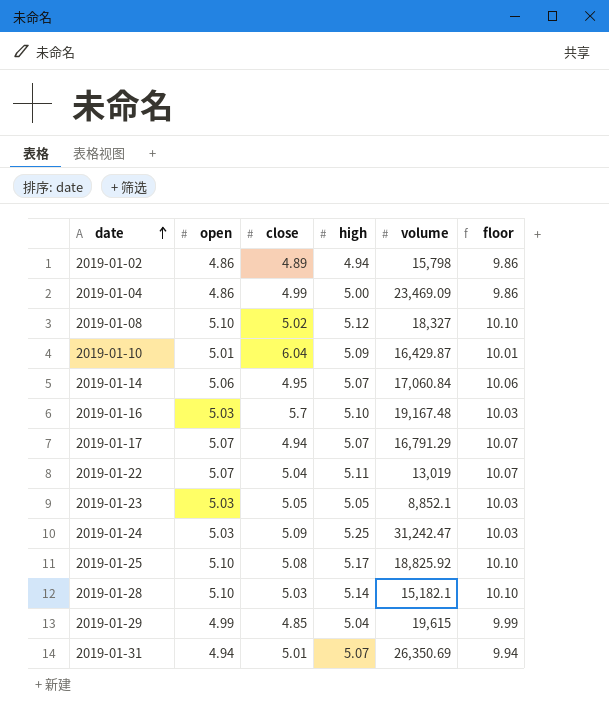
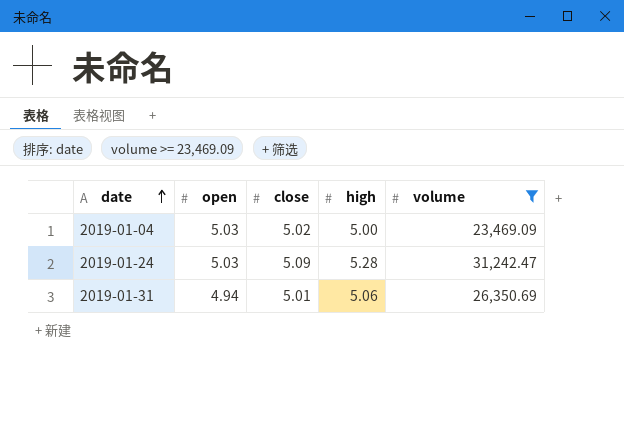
filter: none -> volume >= 23,469.09
column floor | formula: [open] + 5 -> none
2019-01-04 | open: 4.86 -> 5.03
2019-01-04 | close: 4.99 -> 5.02
2019-01-24 | high: 5.25 -> 5.28
2019-01-31 | high: 5.07 -> 5.06

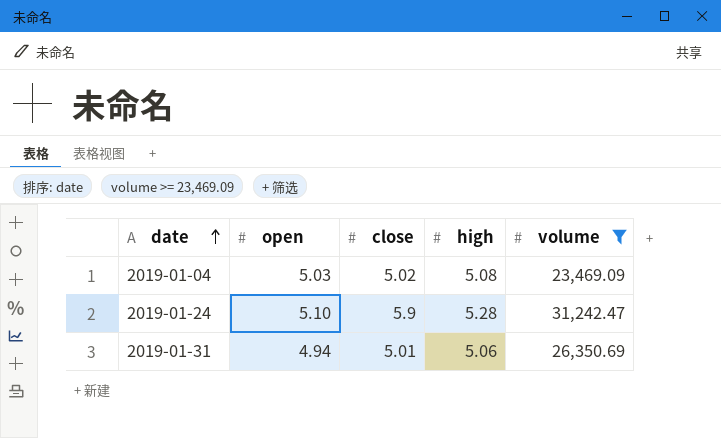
2019-01-04 | high: 5.00 -> 5.08
2019-01-24 | open: 5.03 -> 5.10
2019-01-24 | close: 5.09 -> 5.9

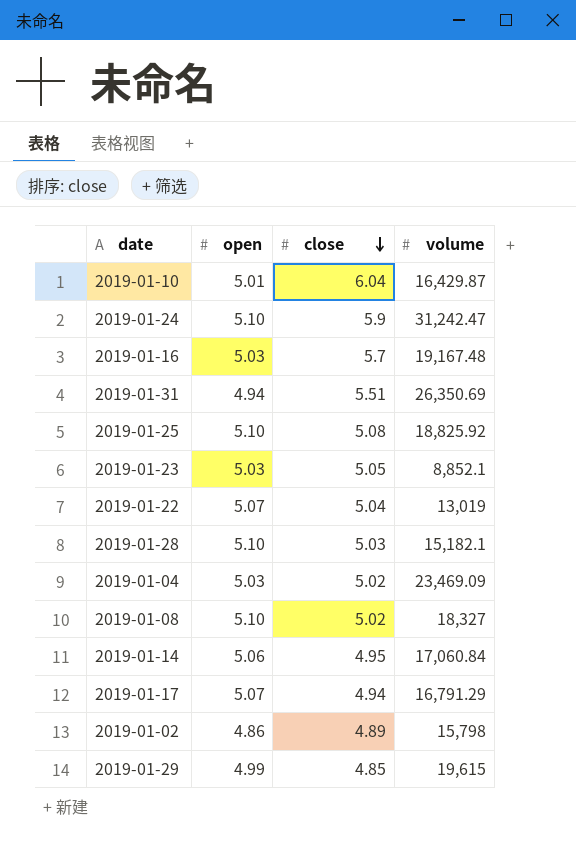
filter: volume >= 23,469.09 -> none
row order: date ascending -> close descending
column high | position: 4 -> none
2019-01-31 | close: 5.01 -> 5.51

